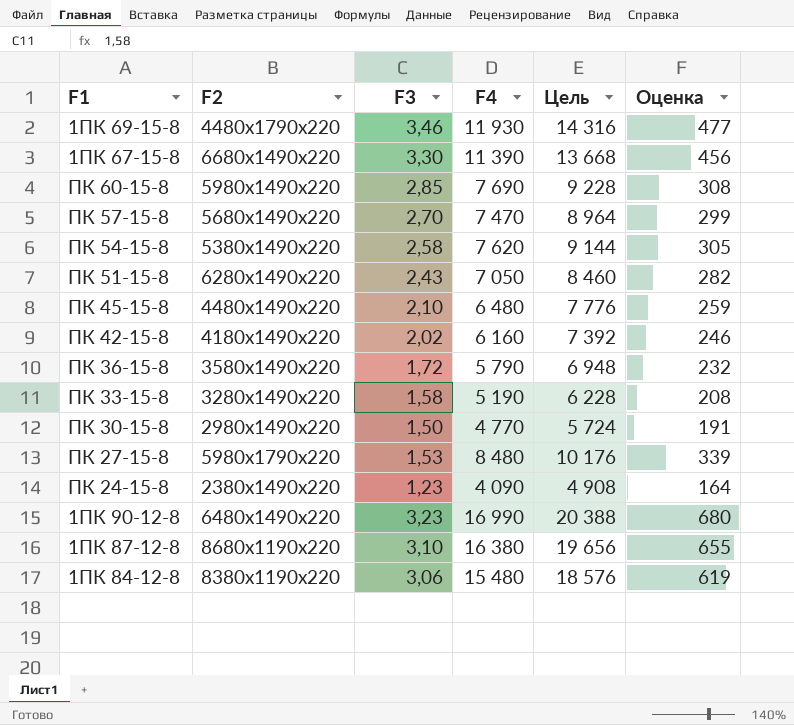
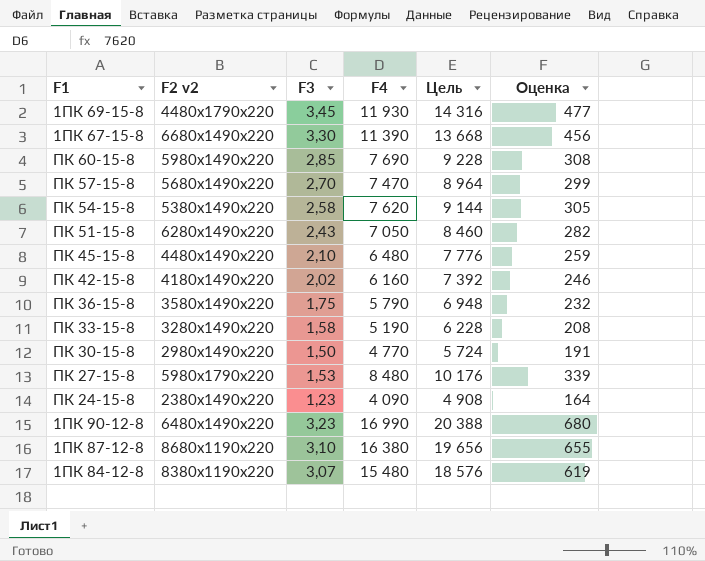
column name: F2 -> F2 v2
1ПК 69-15-8 | F3: 3,46 -> 3,45
ПК 36-15-8 | F3: 1,72 -> 1,75
1ПК 84-12-8 | F3: 3,06 -> 3,07

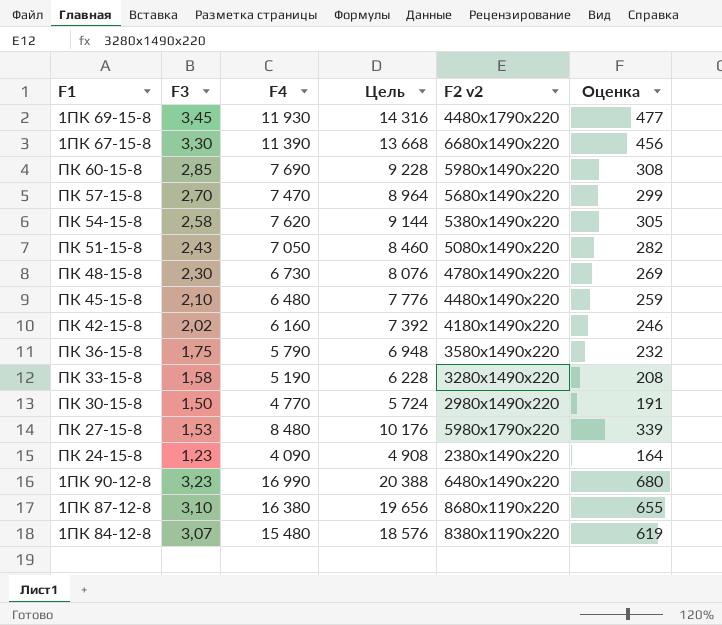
column F2 v2 | position: 2 -> 5
ПК 51-15-8 | F2 v2: 6280х1490х220 -> 5080х1490х220
row ПК 48-15-8: none -> 2,30 | 6 730 | 8 076 | 4780х1490х220 | 269

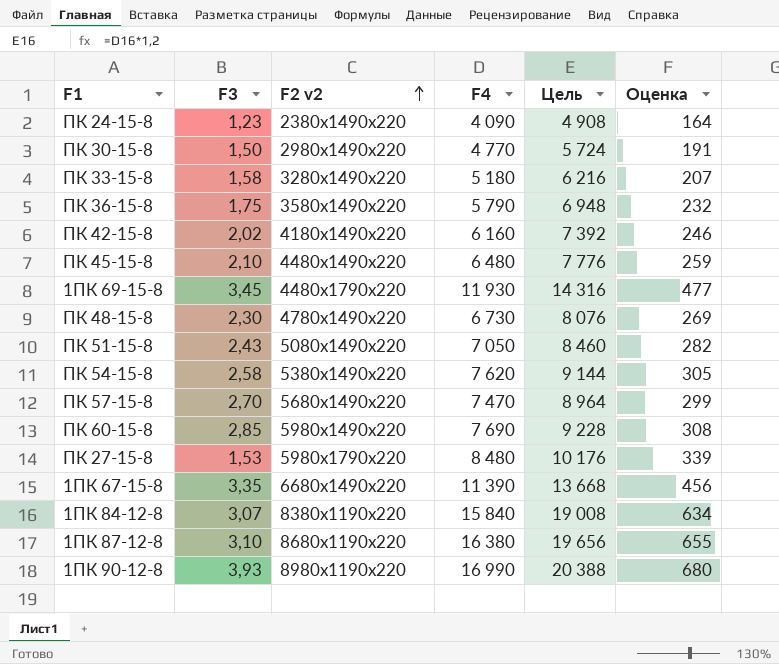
row order: none -> F2 v2 ascending
column F2 v2 | position: 5 -> 3
ПК 33-15-8 | F4: 5 190 -> 5 180
ПК 33-15-8 | Цель: 6 228 -> 6 216
ПК 33-15-8 | Оценка: 208 -> 207
1ПК 67-15-8 | F3: 3,30 -> 3,35
1ПК 84-12-8 | F4: 15 480 -> 15 840
1ПК 84-12-8 | Цель: 18 576 -> 19 008
1ПК 84-12-8 | Оценка: 619 -> 634
1ПК 90-12-8 | F3: 3,23 -> 3,93
1ПК 90-12-8 | F2 v2: 6480х1490х220 -> 8980х1190х220

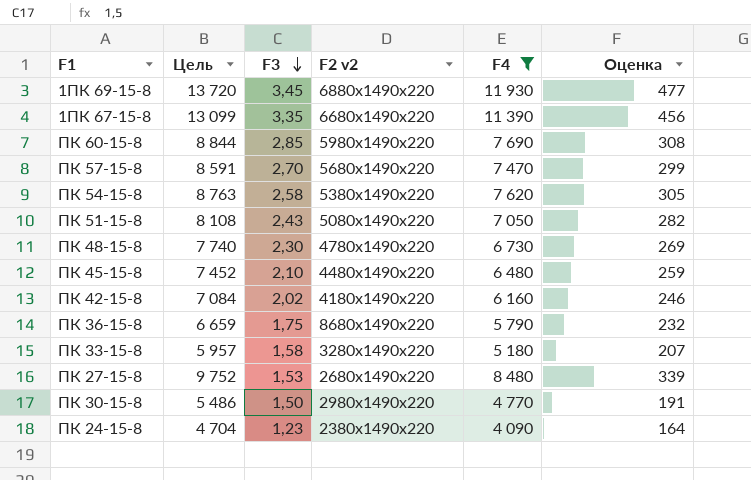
filter: none -> F4 <= 11 930
row order: F2 v2 ascending -> F3 descending
column Цель | formula: [F4] * 1,2 -> [F4] * 1,15
column Цель | position: 5 -> 2
1ПК 69-15-8 | F2 v2: 4480х1790х220 -> 6880х1490х220
ПК 36-15-8 | F2 v2: 3580х1490х220 -> 8680х1490х220
ПК 27-15-8 | F2 v2: 5980х1790х220 -> 2680х1490х220

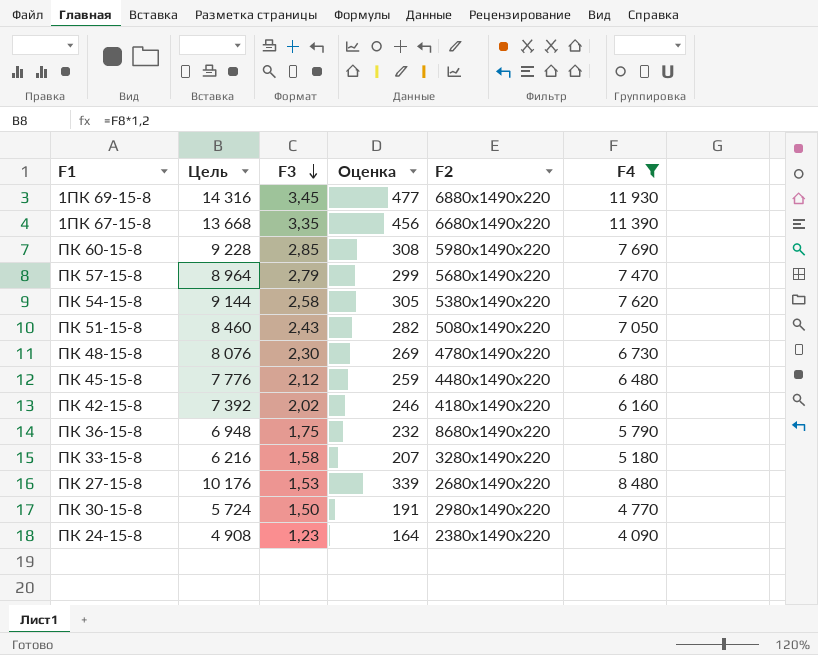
column Цель | formula: [F4] * 1,15 -> [F4] * 1,2
column Оценка | position: 6 -> 4
column name: F2 v2 -> F2
ПК 57-15-8 | F3: 2,70 -> 2,79
ПК 45-15-8 | F3: 2,10 -> 2,12

